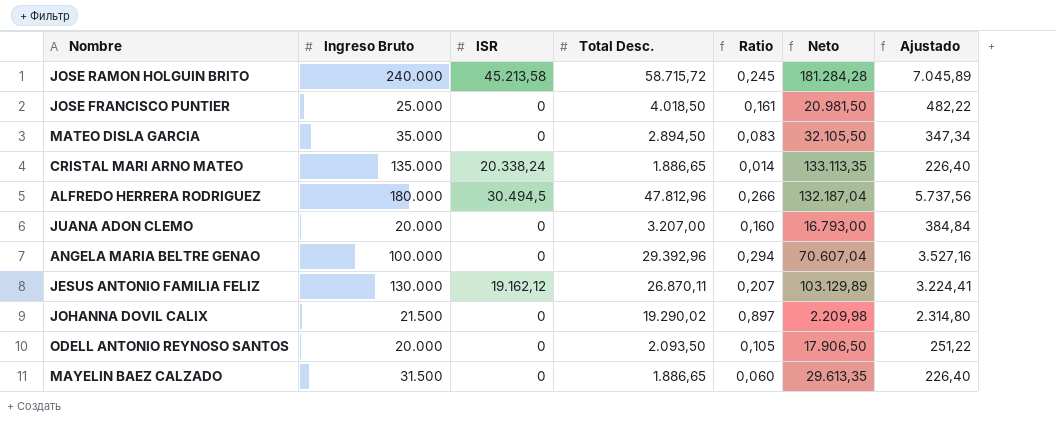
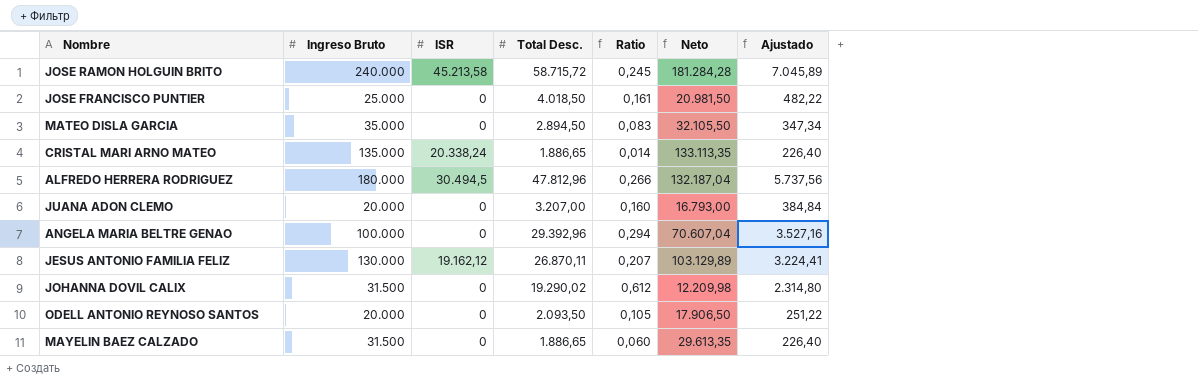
JOHANNA DOVIL CALIX | Ingreso Bruto: 21.500 -> 31.500
JOHANNA DOVIL CALIX | Ratio: 0,897 -> 0,612
JOHANNA DOVIL CALIX | Neto: 2.209,98 -> 12.209,98

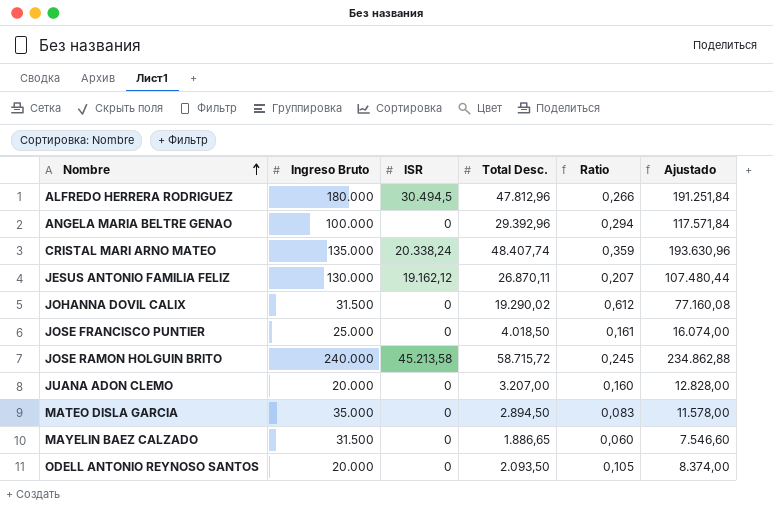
row order: none -> Nombre ascending
column Neto | formula: [Ingreso Bruto] - [Total Desc.] -> none
column Ajustado | formula: [Total Desc.] * 0,12 -> [Total Desc.] * 4
CRISTAL MARI ARNO MATEO | Total Desc.: 1.886,65 -> 48.407,74
CRISTAL MARI ARNO MATEO | Ratio: 0,014 -> 0,359

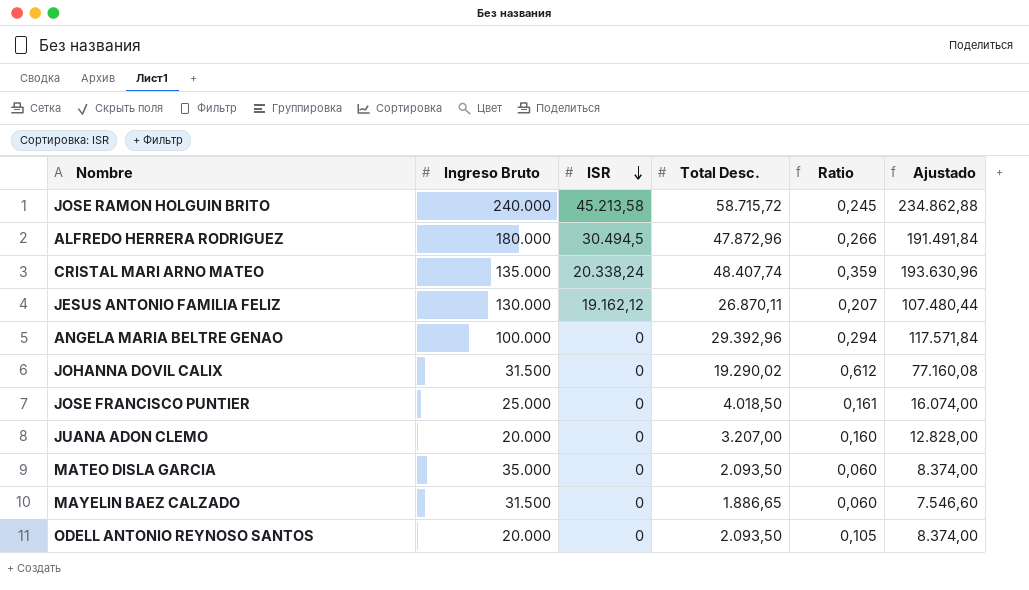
row order: Nombre ascending -> ISR descending
ALFREDO HERRERA RODRIGUEZ | Total Desc.: 47.812,96 -> 47.872,96
ALFREDO HERRERA RODRIGUEZ | Ajustado: 191.251,84 -> 191.491,84
MATEO DISLA GARCIA | Total Desc.: 2.894,50 -> 2.093,50
MATEO DISLA GARCIA | Ratio: 0,083 -> 0,060
MATEO DISLA GARCIA | Ajustado: 11.578,00 -> 8.374,00

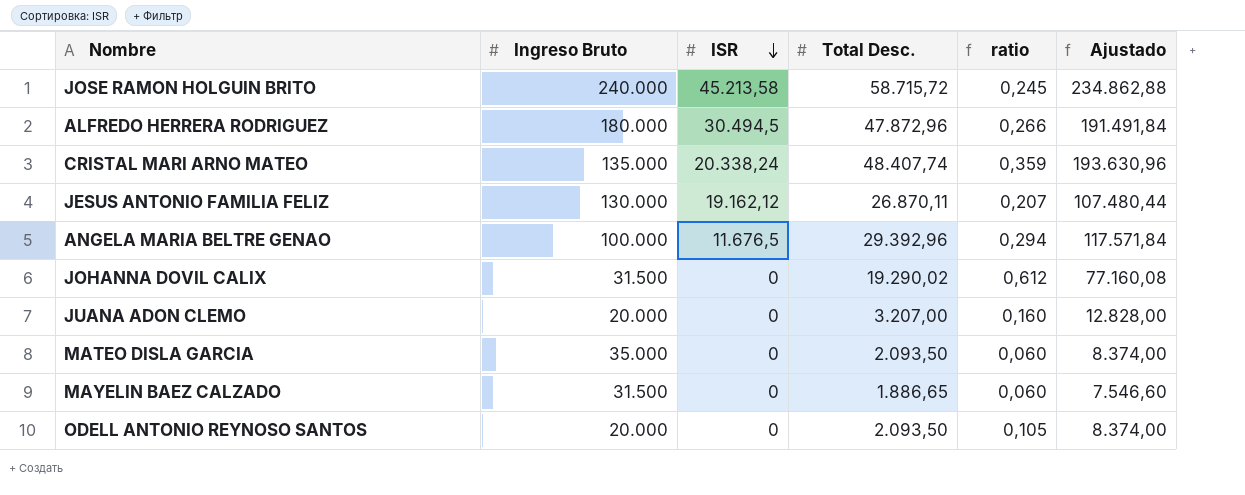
column name: Ratio -> ratio
row JOSE FRANCISCO PUNTIER: 25.000 | 0 | 4.018,50 | 0,161 | 16.074,00 -> none
ANGELA MARIA BELTRE GENAO | ISR: 0 -> 11.676,5

